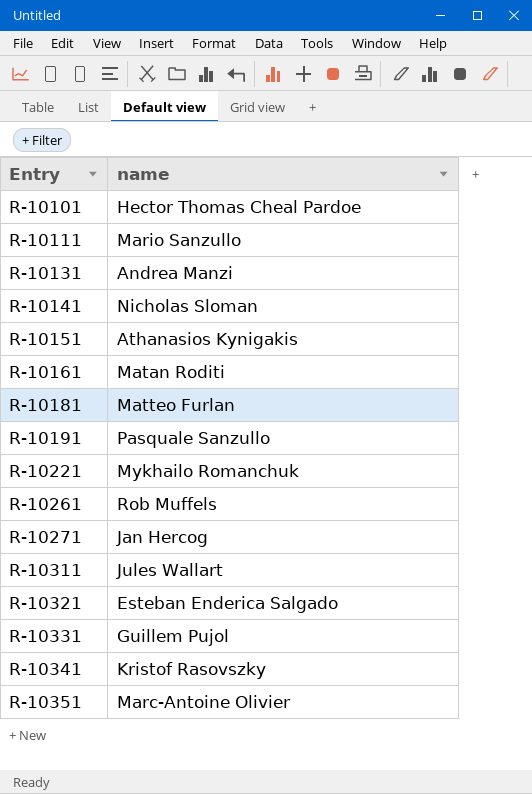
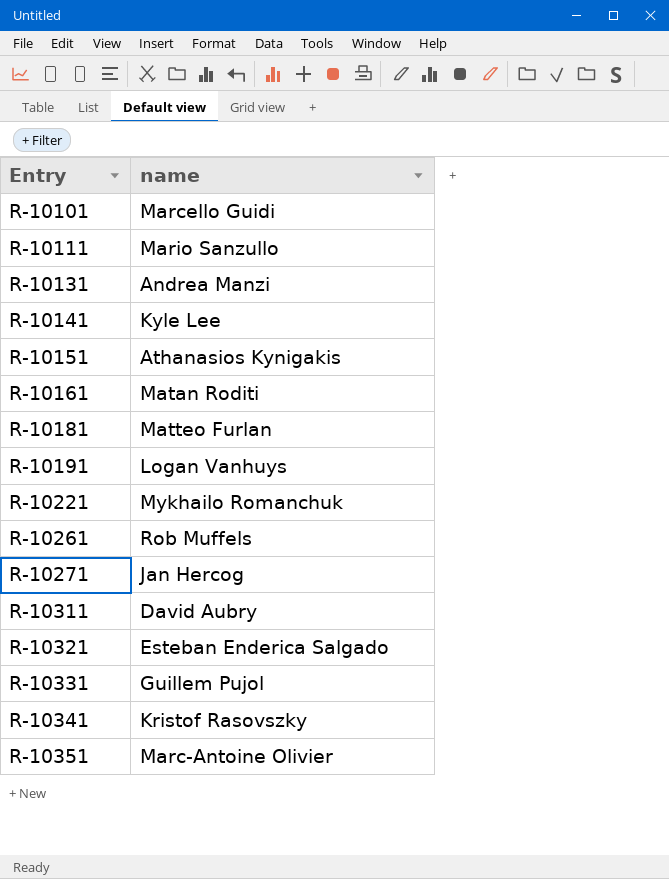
R-10101 | name: Hector Thomas Cheal Pardoe -> Marcello Guidi
R-10141 | name: Nicholas Sloman -> Kyle Lee
R-10191 | name: Pasquale Sanzullo -> Logan Vanhuys
R-10311 | name: Jules Wallart -> David Aubry

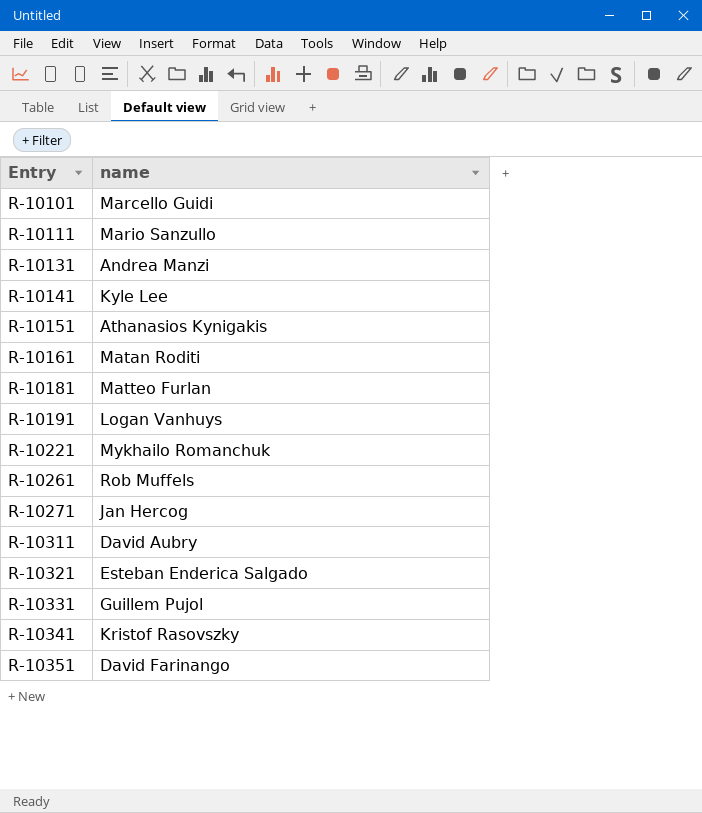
R-10351 | name: Marc-Antoine Olivier -> David Farinango

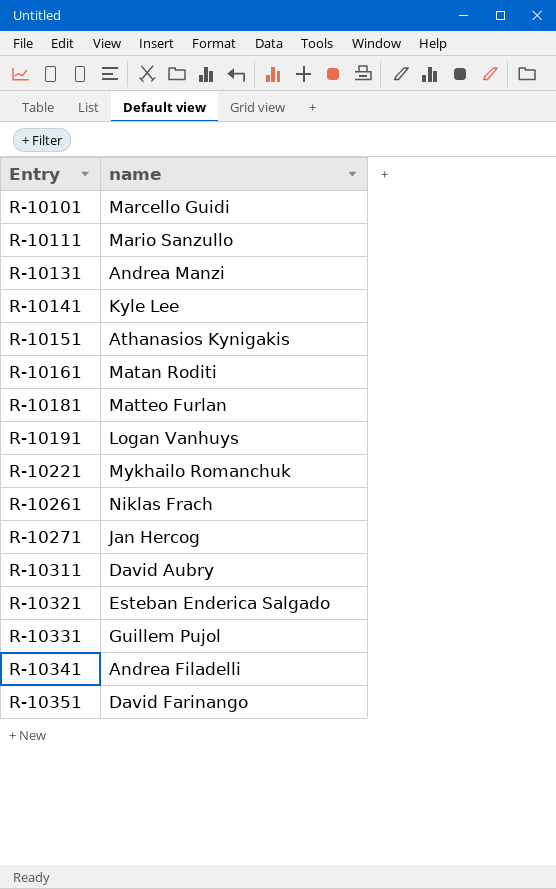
R-10261 | name: Rob Muffels -> Niklas Frach
R-10341 | name: Kristof Rasovszky -> Andrea Filadelli

